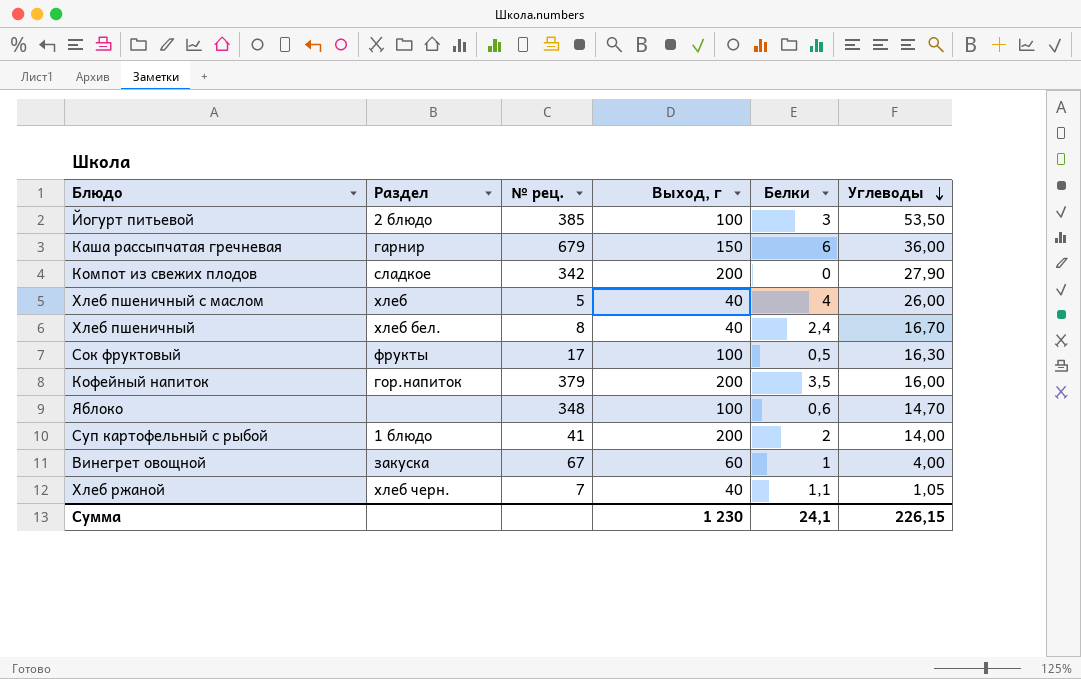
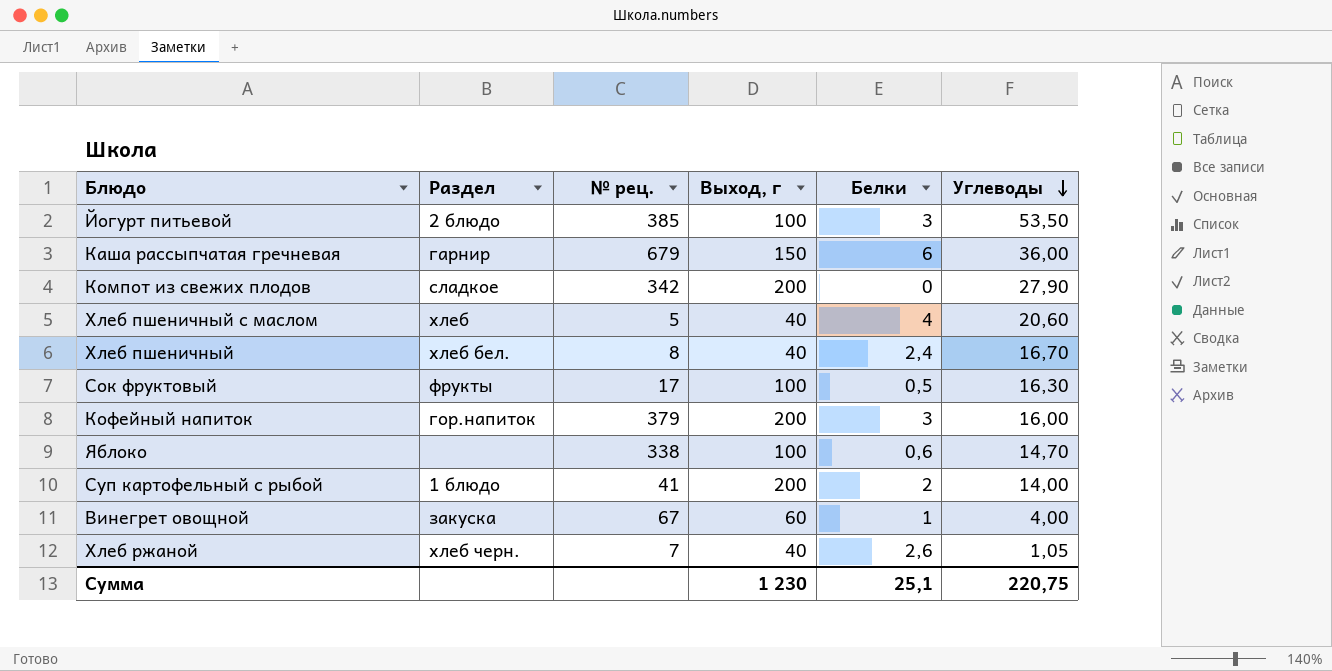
Хлеб пшеничный с маслом | Углеводы: 26,00 -> 20,60
Кофейный напиток | Белки: 3,5 -> 3
Яблоко | № рец.: 348 -> 338
Хлеб ржаной | Белки: 1,1 -> 2,6
Сумма | Белки: 24,1 -> 25,1
Сумма | Углеводы: 226,15 -> 220,75

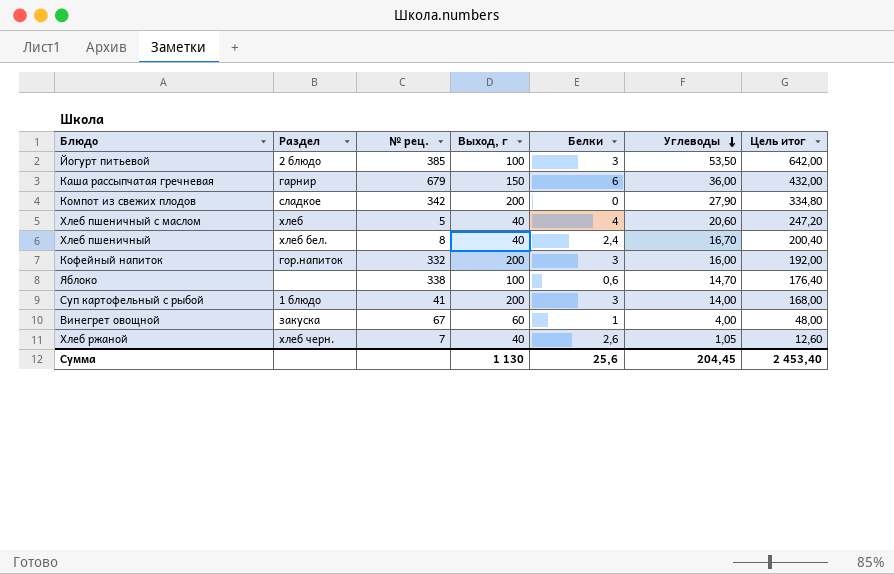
column Цель итог | formula: none -> [Углеводы] * 12
row Сок фруктовый: фрукты | 17 | 100 | 0,5 | 16,30 -> none
Кофейный напиток | № рец.: 379 -> 332
Суп картофельный с рыбой | Белки: 2 -> 3
Сумма | Выход, г: 1 230 -> 1 130
Сумма | Белки: 25,1 -> 25,6
Сумма | Углеводы: 220,75 -> 204,45

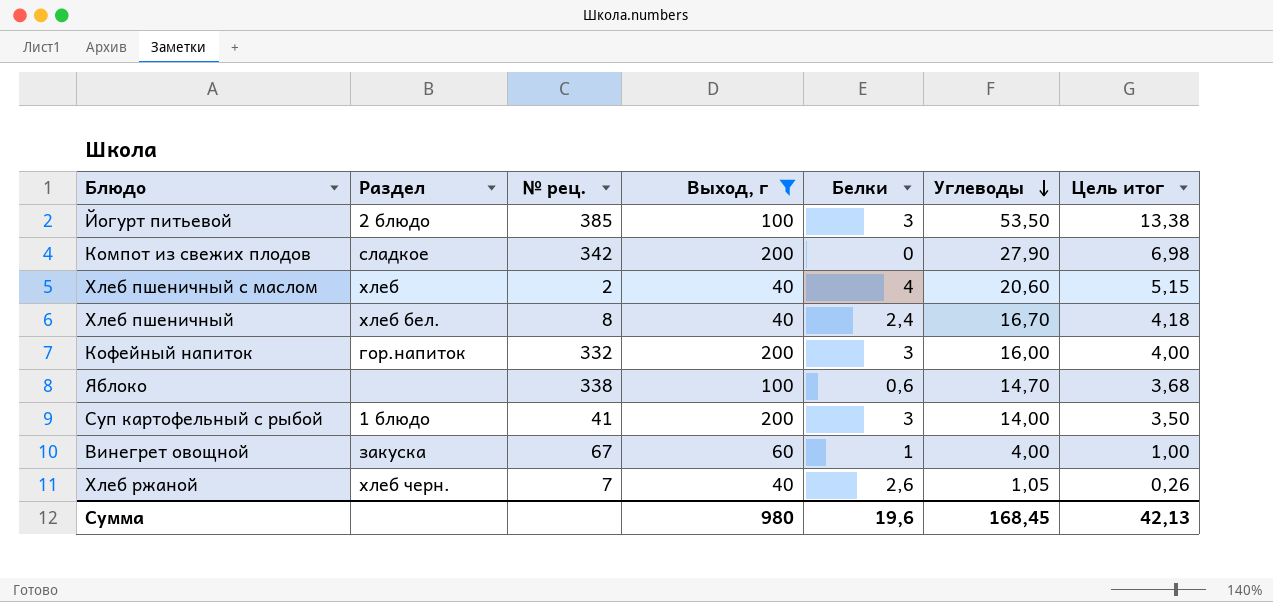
filter: none -> Выход, г != 150
column Цель итог | formula: [Углеводы] * 12 -> [Углеводы] * 0,25
Хлеб пшеничный с маслом | № рец.: 5 -> 2
Сумма | Выход, г: 1 130 -> 980
Сумма | Белки: 25,6 -> 19,6
Сумма | Углеводы: 204,45 -> 168,45
Сумма | Цель итог: 2 453,40 -> 42,13

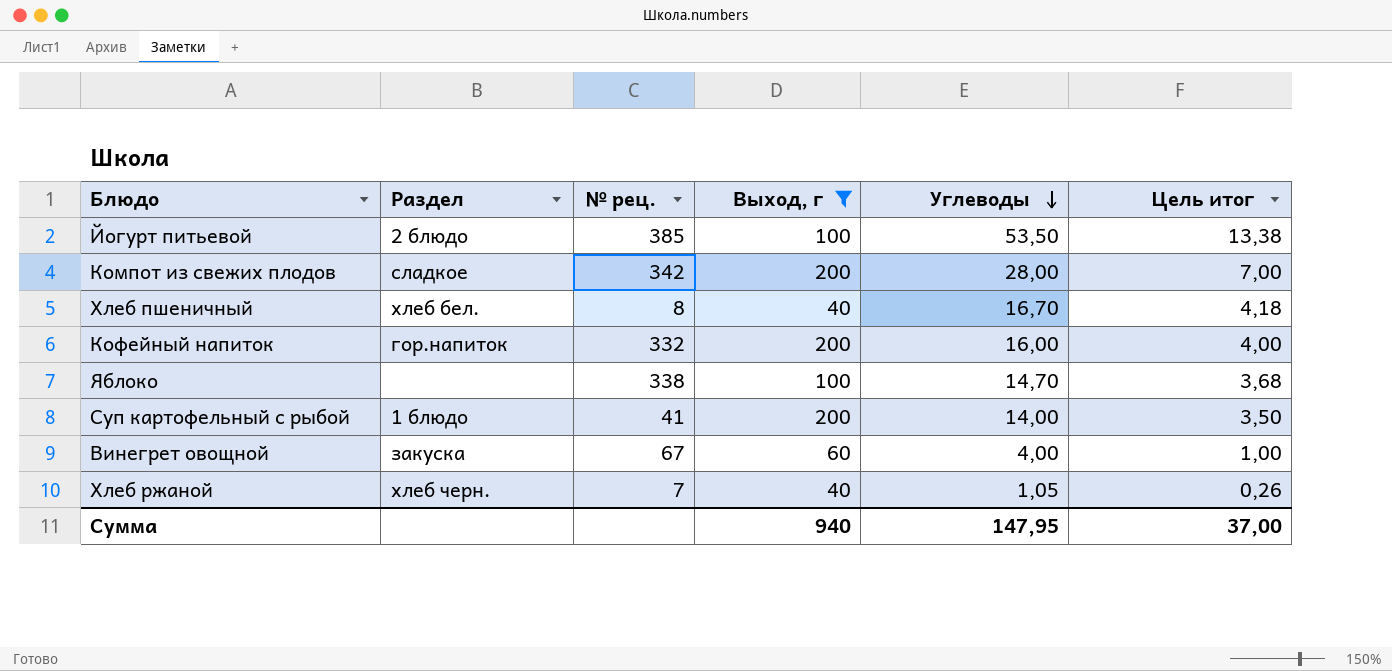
column Белки | position: 5 -> none
row Хлеб пшеничный с маслом: хлеб | 2 | 40 | 4 | 20,60 | 5,15 -> none
Компот из свежих плодов | Углеводы: 27,90 -> 28,00
Компот из свежих плодов | Цель итог: 6,98 -> 7,00
Сумма | Выход, г: 980 -> 940
Сумма | Углеводы: 168,45 -> 147,95
Сумма | Цель итог: 42,13 -> 37,00

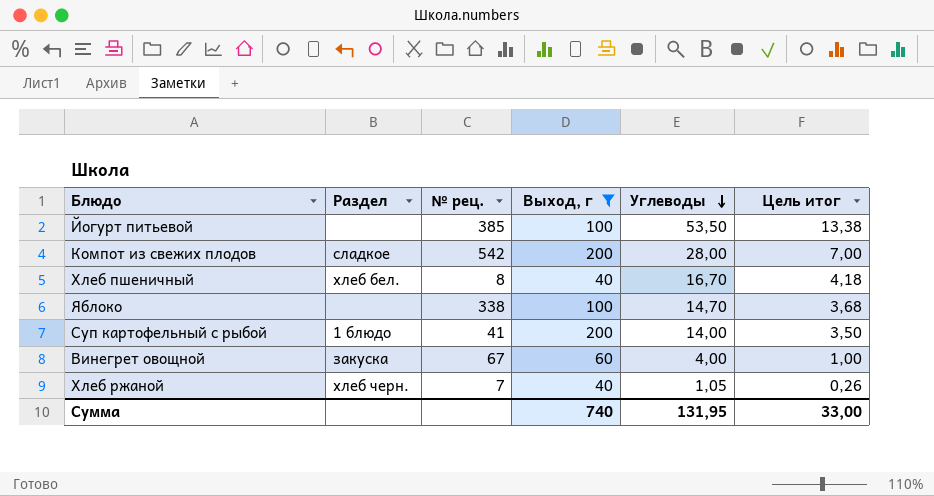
row Кофейный напиток: гор.напиток | 332 | 200 | 16,00 | 4,00 -> none
Йогурт питьевой | Раздел: 2 блюдо -> none
Компот из свежих плодов | № рец.: 342 -> 542
Сумма | Выход, г: 940 -> 740
Сумма | Углеводы: 147,95 -> 131,95
Сумма | Цель итог: 37,00 -> 33,00

